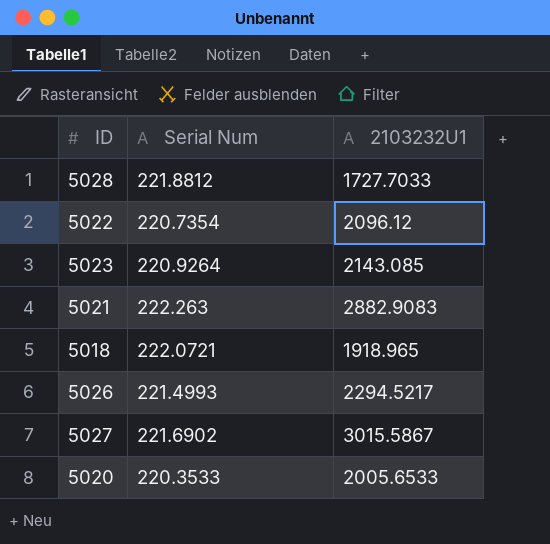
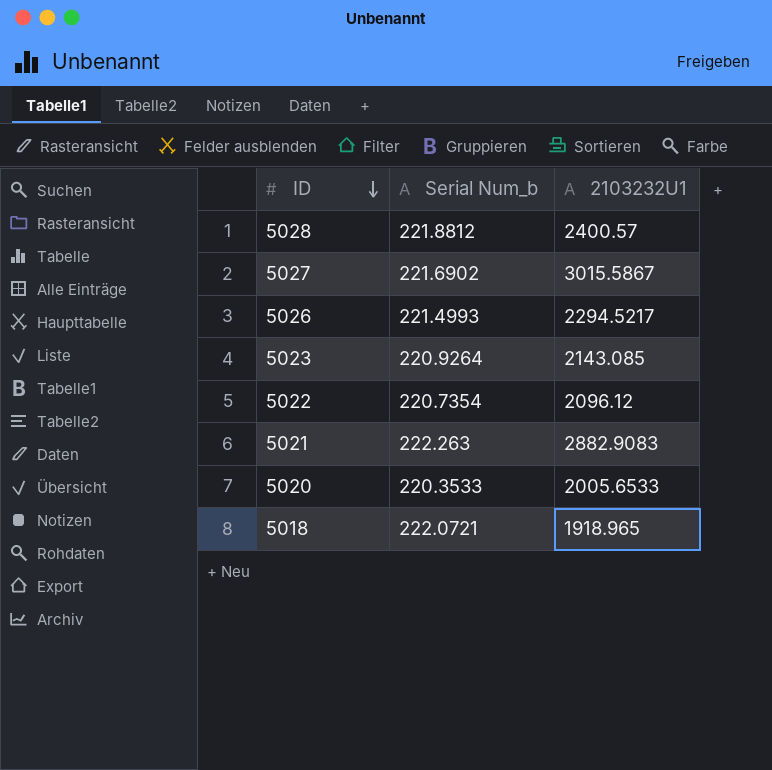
row order: none -> ID descending
column name: Serial Num -> Serial Num_b
5028 | 2103232U1: 1727.7033 -> 2400.57

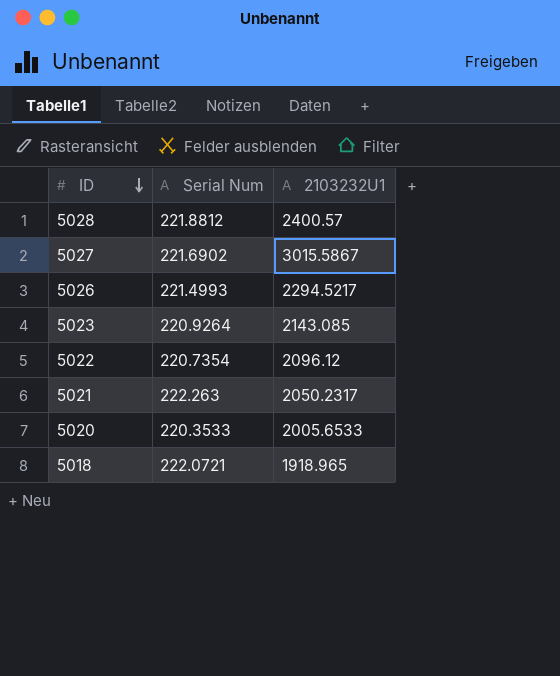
column name: Serial Num_b -> Serial Num
5021 | 2103232U1: 2882.9083 -> 2050.2317

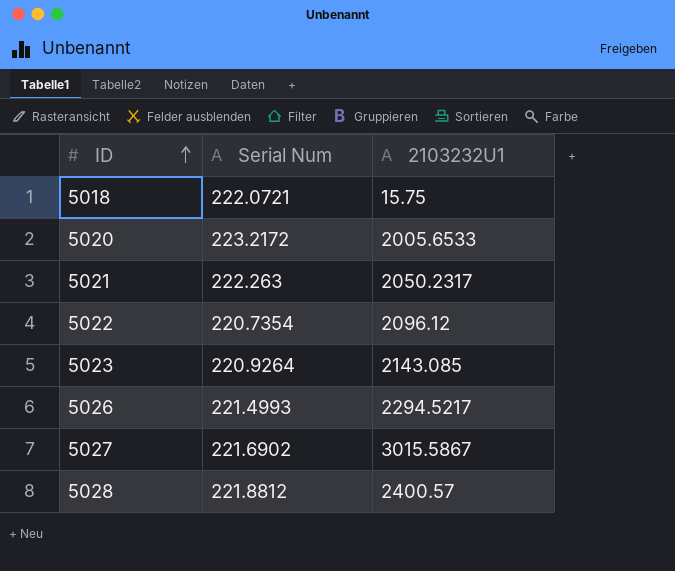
row order: ID descending -> ID ascending
5018 | 2103232U1: 1918.965 -> 15.75
5020 | Serial Num: 220.3533 -> 223.2172

